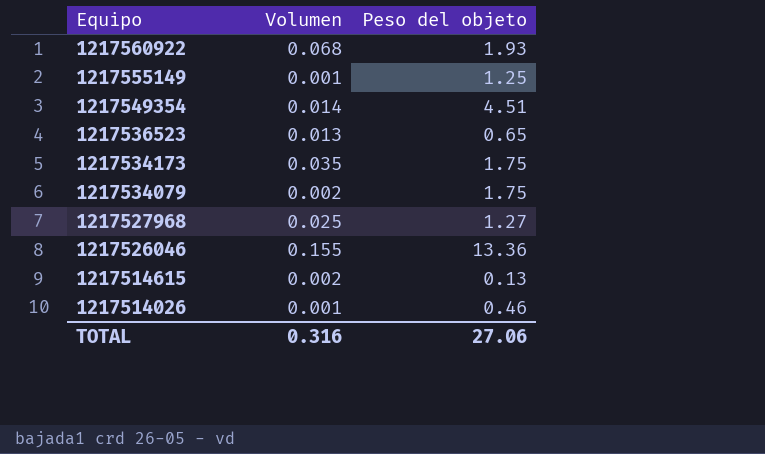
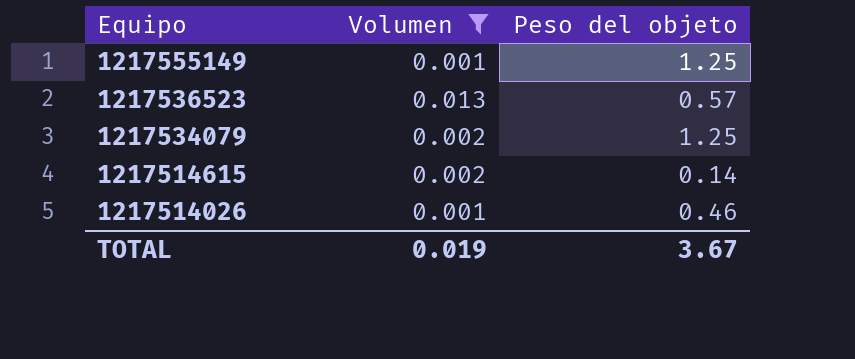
filter: none -> Volumen <= 0.013
1217536523 | Peso del objeto: 0.65 -> 0.57
1217534079 | Peso del objeto: 1.75 -> 1.25
1217514615 | Peso del objeto: 0.13 -> 0.14
TOTAL | Volumen: 0.316 -> 0.019
TOTAL | Peso del objeto: 27.06 -> 3.67

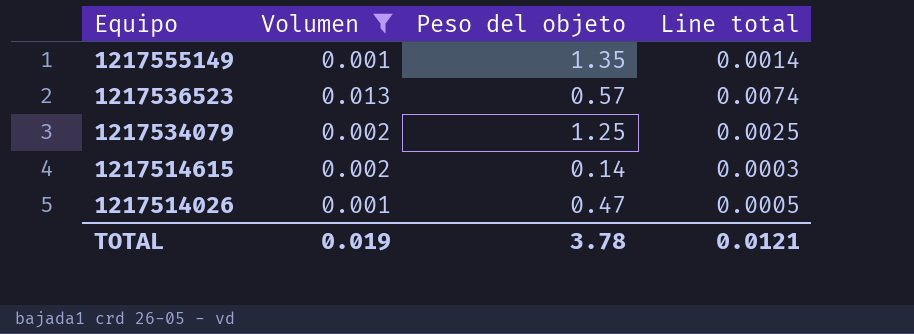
column Line total | formula: none -> [Volumen] * [Peso del objeto]
1217555149 | Peso del objeto: 1.25 -> 1.35
1217514026 | Peso del objeto: 0.46 -> 0.47
TOTAL | Peso del objeto: 3.67 -> 3.78

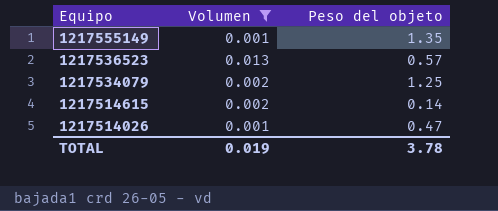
column Line total | formula: [Volumen] * [Peso del objeto] -> none

